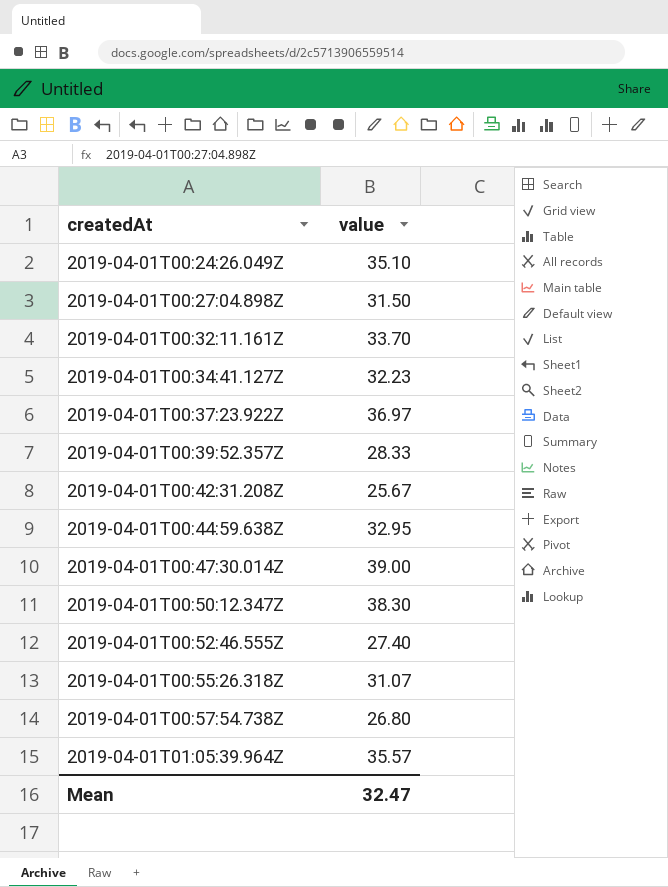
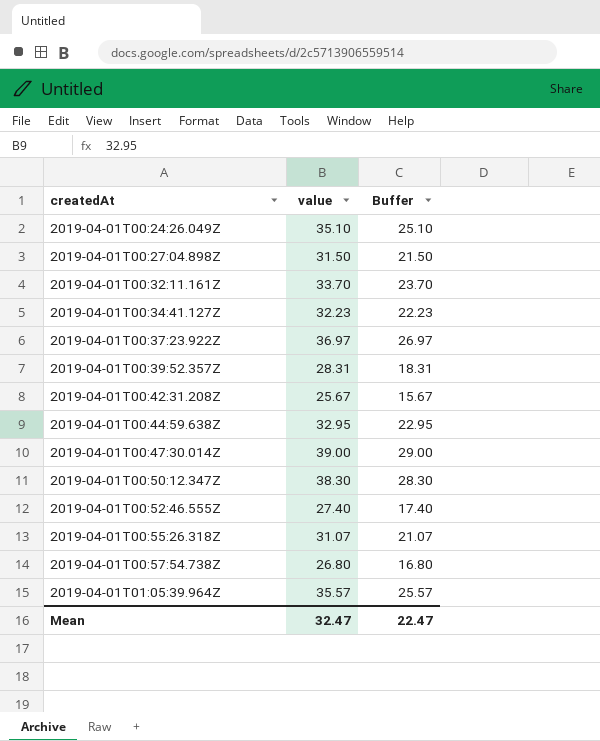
column Buffer | formula: none -> [value] - 10
2019-04-01T00:39:52.357Z | value: 28.33 -> 28.31

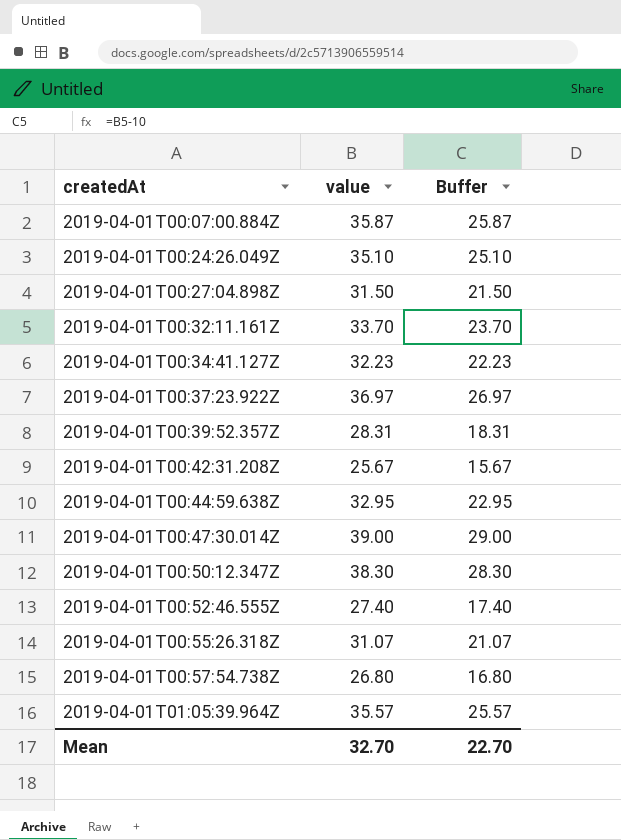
row 2019-04-01T00:07:00.884Z: none -> 35.87 | 25.87
Mean | value: 32.47 -> 32.70
Mean | Buffer: 22.47 -> 22.70

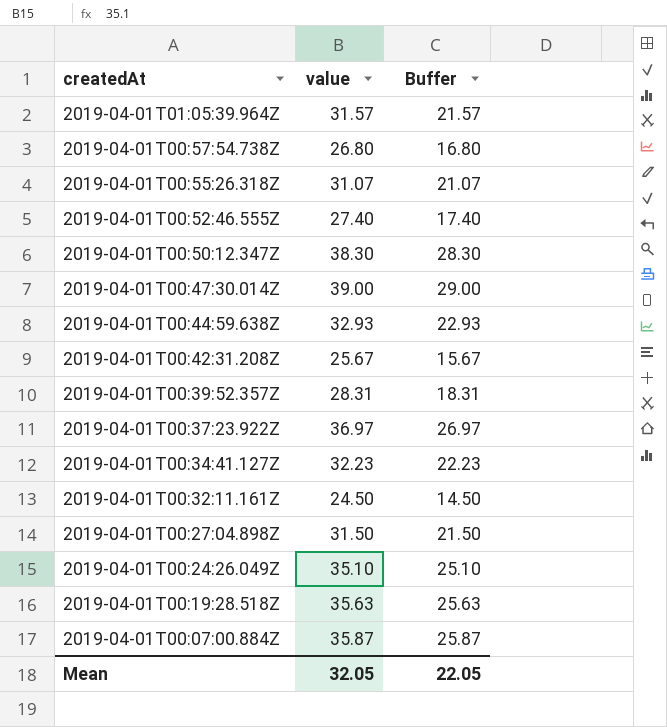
row order: createdAt ascending -> createdAt descending
2019-04-01T01:05:39.964Z | value: 35.57 -> 31.57
2019-04-01T01:05:39.964Z | Buffer: 25.57 -> 21.57
2019-04-01T00:44:59.638Z | value: 32.95 -> 32.93
2019-04-01T00:44:59.638Z | Buffer: 22.95 -> 22.93
2019-04-01T00:32:11.161Z | value: 33.70 -> 24.50
2019-04-01T00:32:11.161Z | Buffer: 23.70 -> 14.50
row 2019-04-01T00:19:28.518Z: none -> 35.63 | 25.63
Mean | value: 32.70 -> 32.05
Mean | Buffer: 22.70 -> 22.05

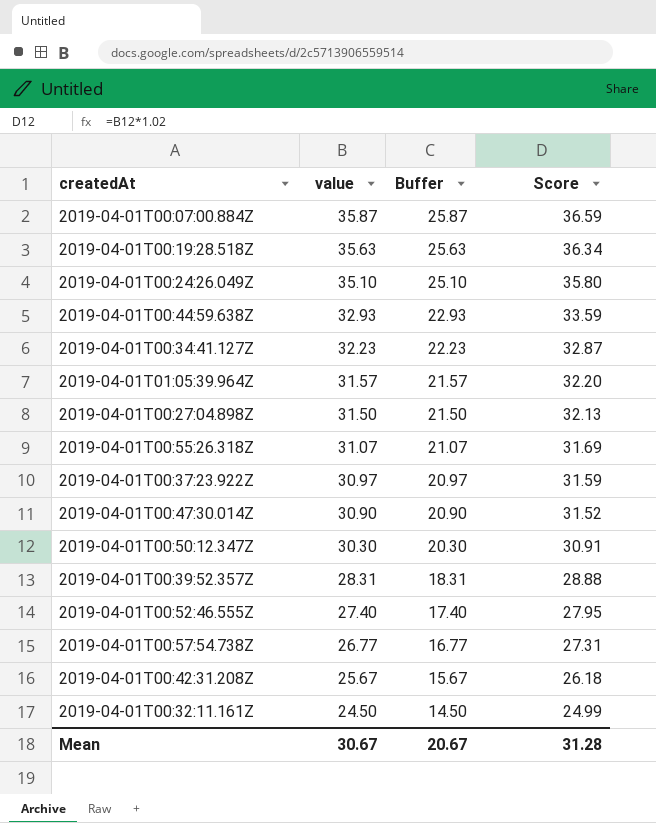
row order: createdAt descending -> value descending
column Score | formula: none -> [value] * 1.02
2019-04-01T00:37:23.922Z | value: 36.97 -> 30.97
2019-04-01T00:37:23.922Z | Buffer: 26.97 -> 20.97
2019-04-01T00:47:30.014Z | value: 39.00 -> 30.90
2019-04-01T00:47:30.014Z | Buffer: 29.00 -> 20.90
2019-04-01T00:50:12.347Z | value: 38.30 -> 30.30
2019-04-01T00:50:12.347Z | Buffer: 28.30 -> 20.30
2019-04-01T00:57:54.738Z | value: 26.80 -> 26.77
2019-04-01T00:57:54.738Z | Buffer: 16.80 -> 16.77
Mean | value: 32.05 -> 30.67
Mean | Buffer: 22.05 -> 20.67

